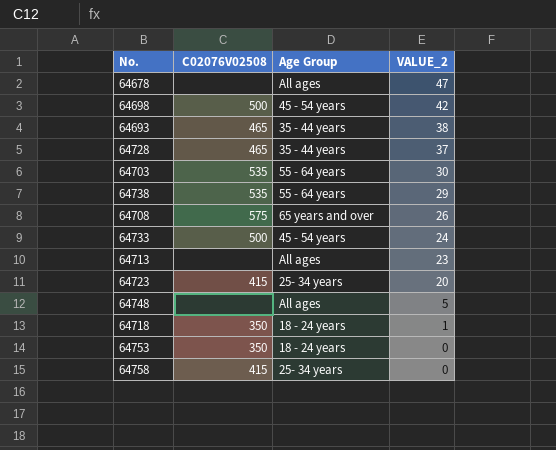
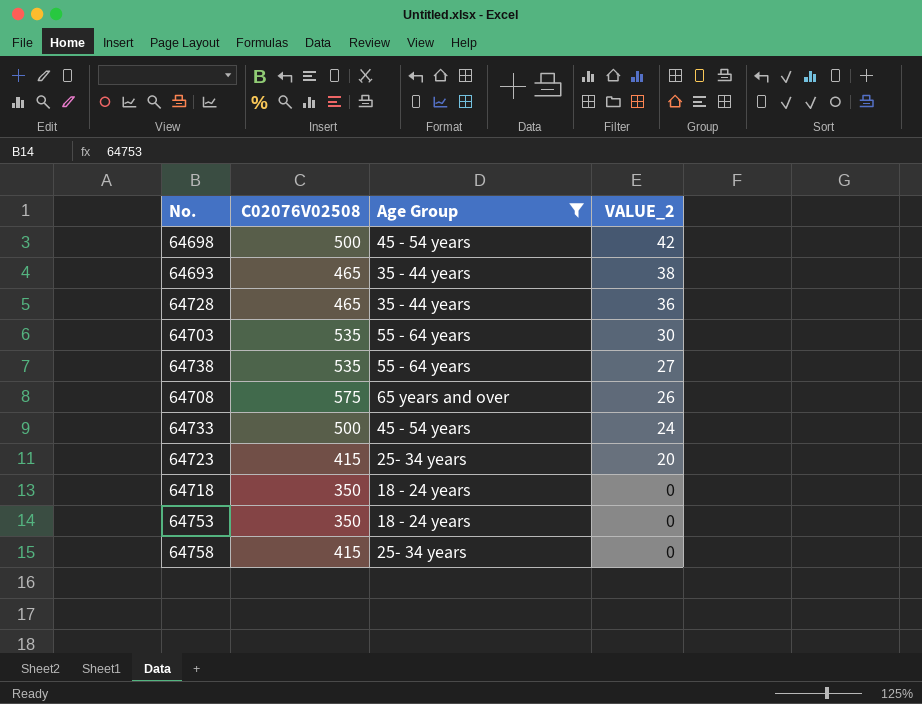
filter: none -> Age Group != All ages
64728 | VALUE_2: 37 -> 36
64738 | VALUE_2: 29 -> 27
64718 | VALUE_2: 1 -> 0

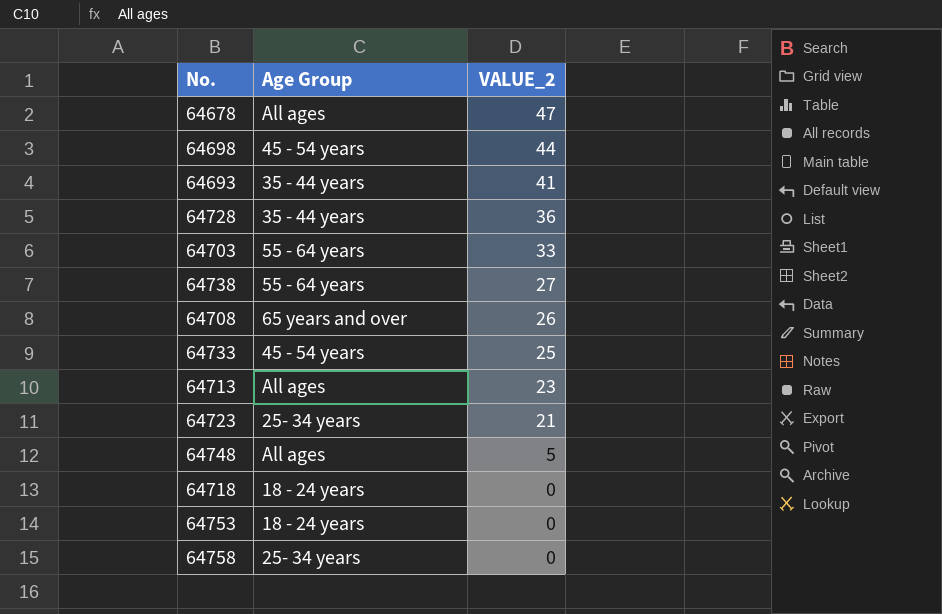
filter: Age Group != All ages -> none
column C02076V02508 | position: 2 -> none
64698 | VALUE_2: 42 -> 44
64693 | VALUE_2: 38 -> 41
64703 | VALUE_2: 30 -> 33
64733 | VALUE_2: 24 -> 25
64723 | VALUE_2: 20 -> 21

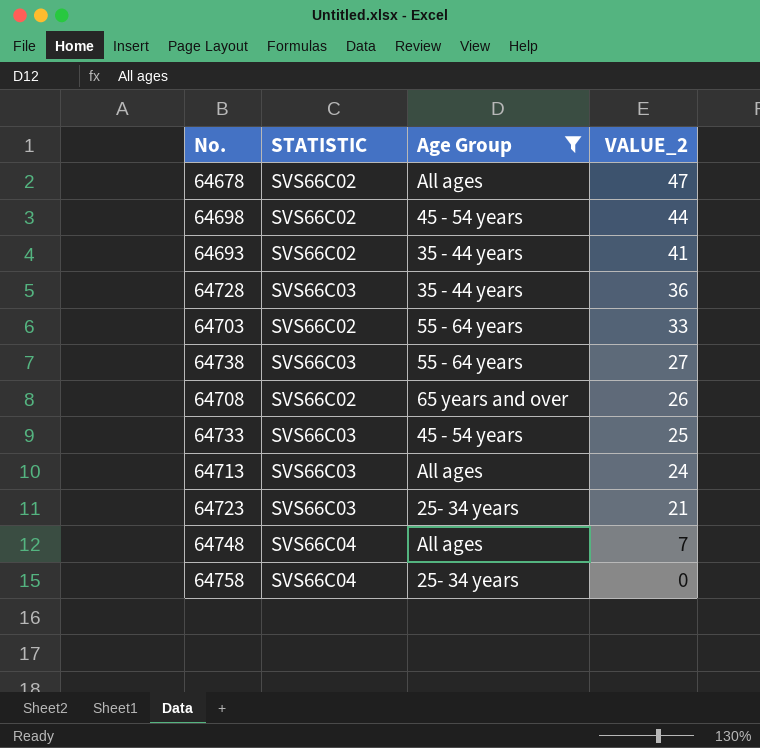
filter: none -> Age Group != 18 - 24 years
column STATISTIC | position: none -> 2
64713 | VALUE_2: 23 -> 24
64748 | VALUE_2: 5 -> 7

